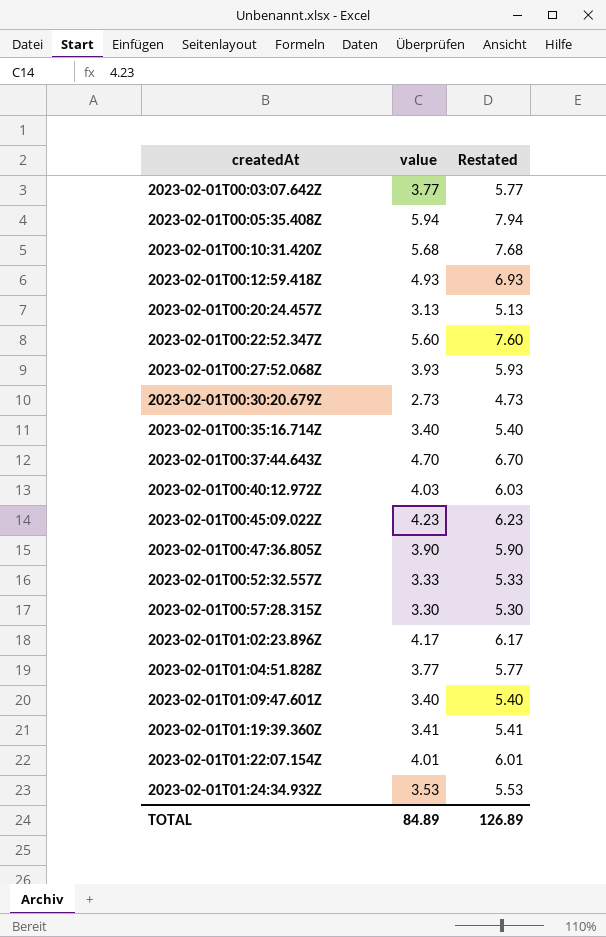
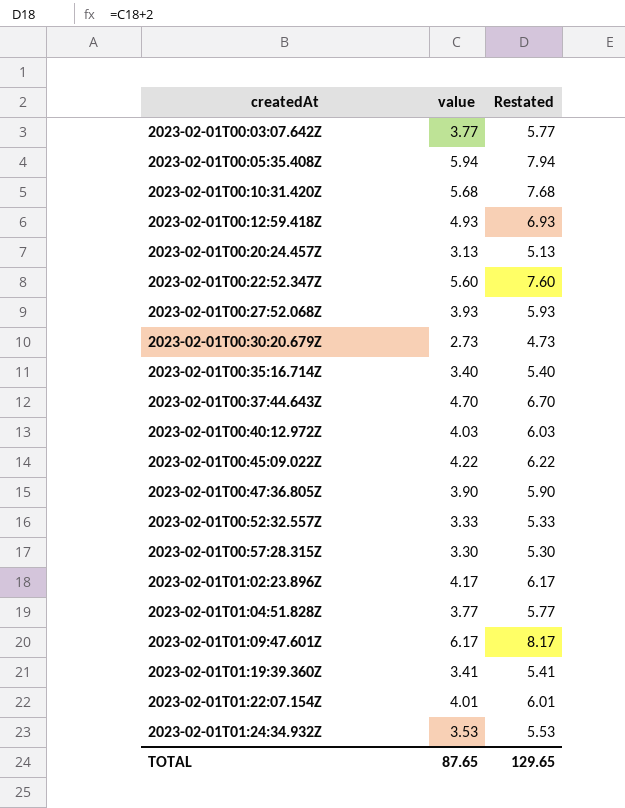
2023-02-01T00:45:09.022Z | value: 4.23 -> 4.22
2023-02-01T00:45:09.022Z | Restated: 6.23 -> 6.22
2023-02-01T01:09:47.601Z | value: 3.40 -> 6.17
2023-02-01T01:09:47.601Z | Restated: 5.40 -> 8.17
TOTAL | value: 84.89 -> 87.65
TOTAL | Restated: 126.89 -> 129.65

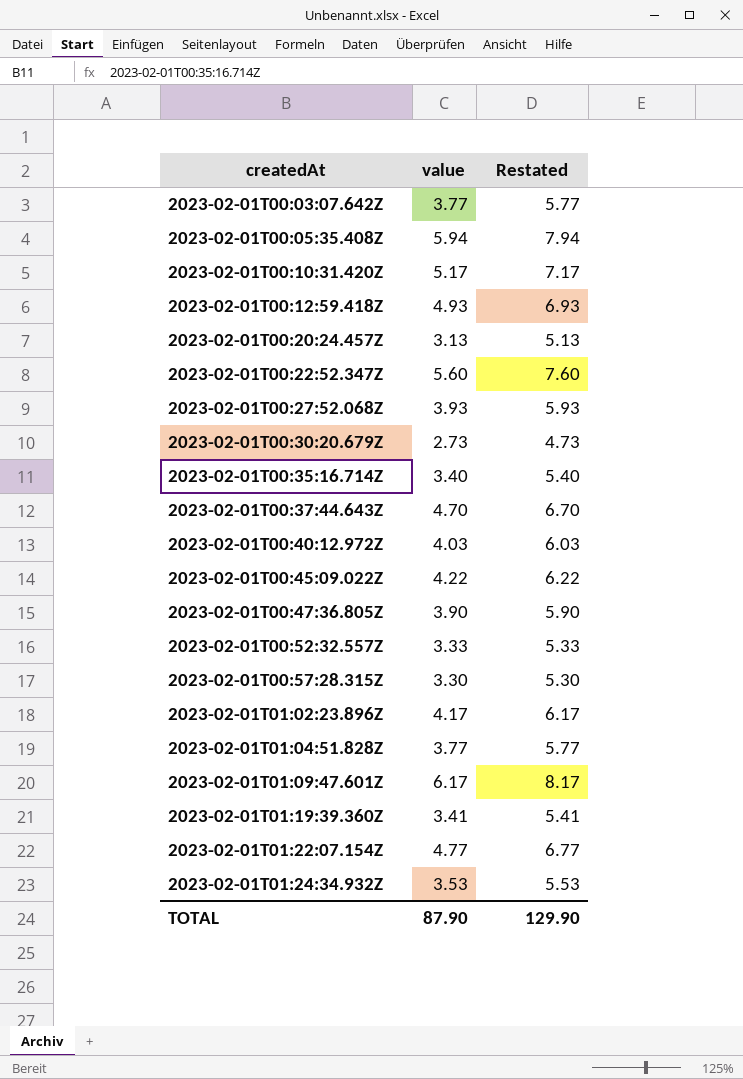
2023-02-01T00:10:31.420Z | value: 5.68 -> 5.17
2023-02-01T00:10:31.420Z | Restated: 7.68 -> 7.17
2023-02-01T01:22:07.154Z | value: 4.01 -> 4.77
2023-02-01T01:22:07.154Z | Restated: 6.01 -> 6.77
TOTAL | value: 87.65 -> 87.90
TOTAL | Restated: 129.65 -> 129.90

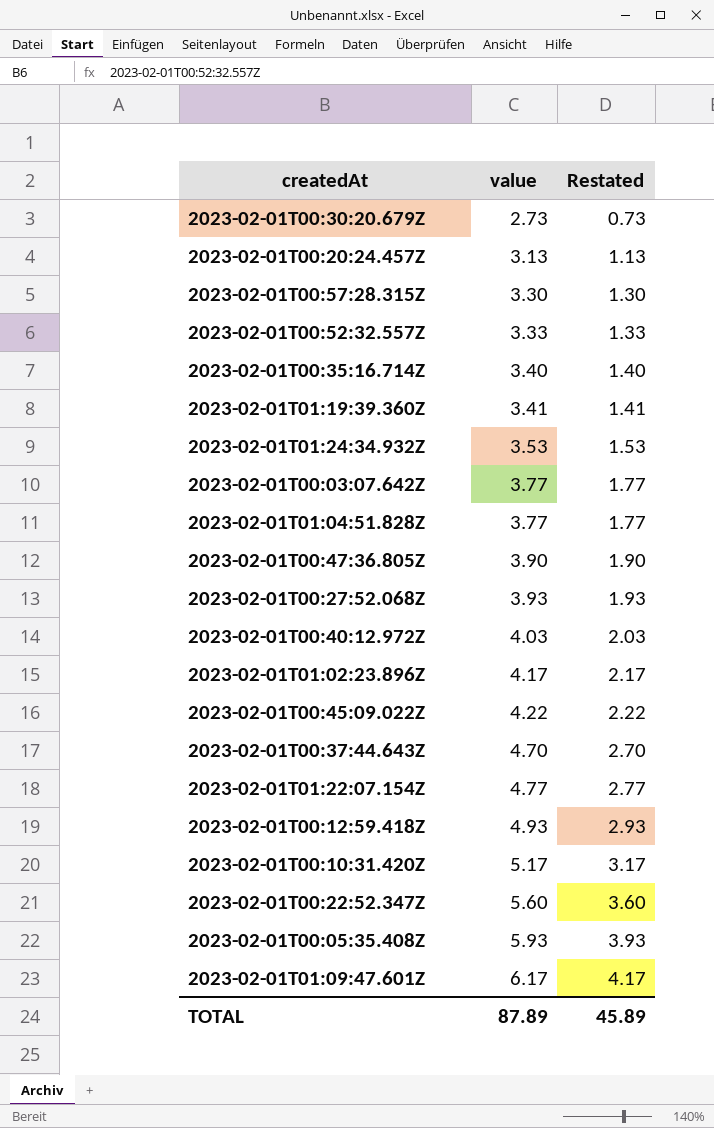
row order: createdAt ascending -> value ascending
column Restated | formula: [value] + 2 -> [value] - 2
2023-02-01T00:05:35.408Z | value: 5.94 -> 5.93
TOTAL | value: 87.90 -> 87.89
TOTAL | Restated: 129.90 -> 45.89

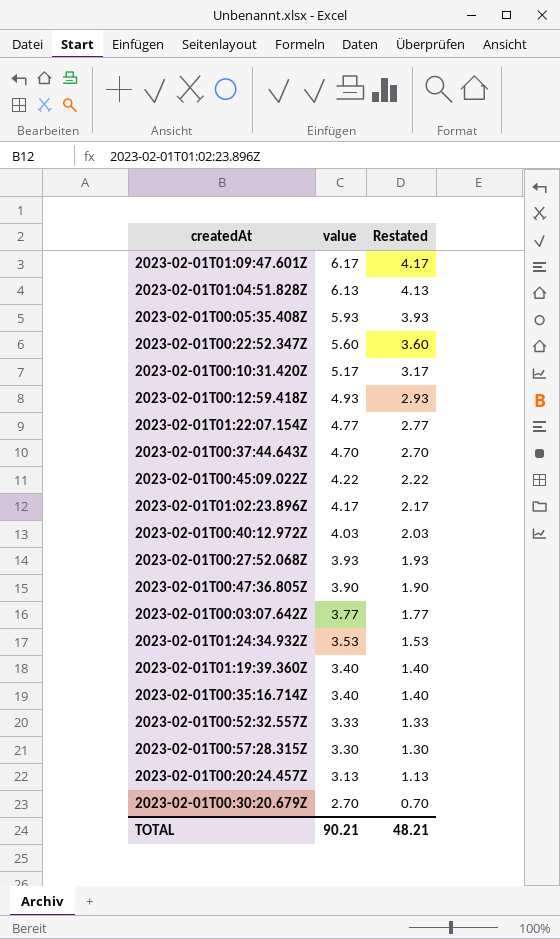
row order: value ascending -> value descending
2023-02-01T01:04:51.828Z | value: 3.77 -> 6.13
2023-02-01T01:04:51.828Z | Restated: 1.77 -> 4.13
2023-02-01T01:19:39.360Z | value: 3.41 -> 3.40
2023-02-01T01:19:39.360Z | Restated: 1.41 -> 1.40
2023-02-01T00:30:20.679Z | value: 2.73 -> 2.70
2023-02-01T00:30:20.679Z | Restated: 0.73 -> 0.70
TOTAL | value: 87.89 -> 90.21
TOTAL | Restated: 45.89 -> 48.21

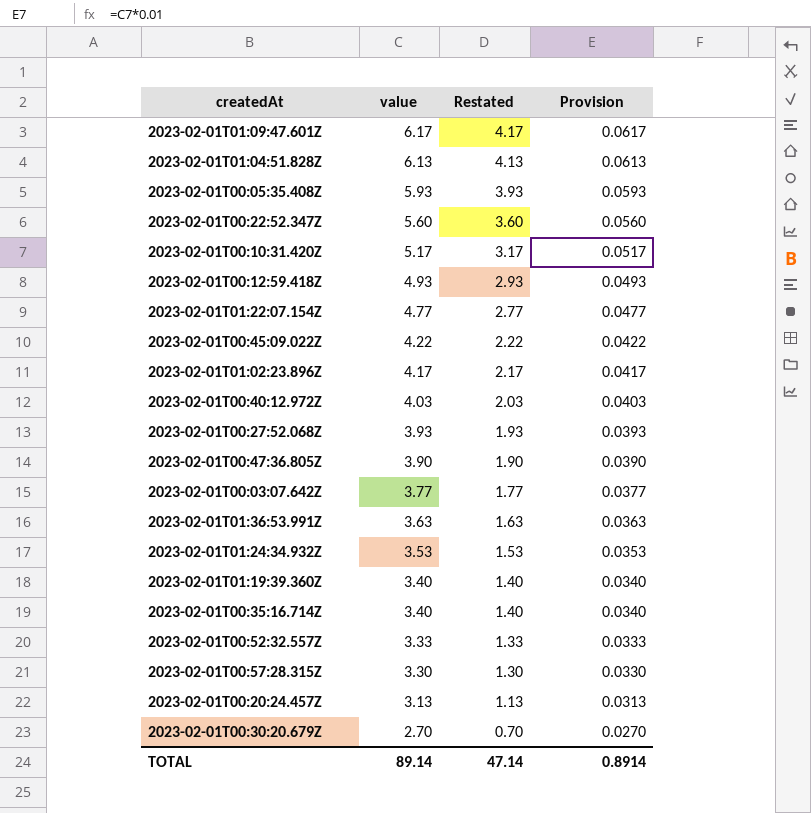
column Provision | formula: none -> [value] * 0.01
row 2023-02-01T00:37:44.643Z: 4.70 | 2.70 -> none
row 2023-02-01T01:36:53.991Z: none -> 3.63 | 1.63 | 0.0363
TOTAL | value: 90.21 -> 89.14
TOTAL | Restated: 48.21 -> 47.14

